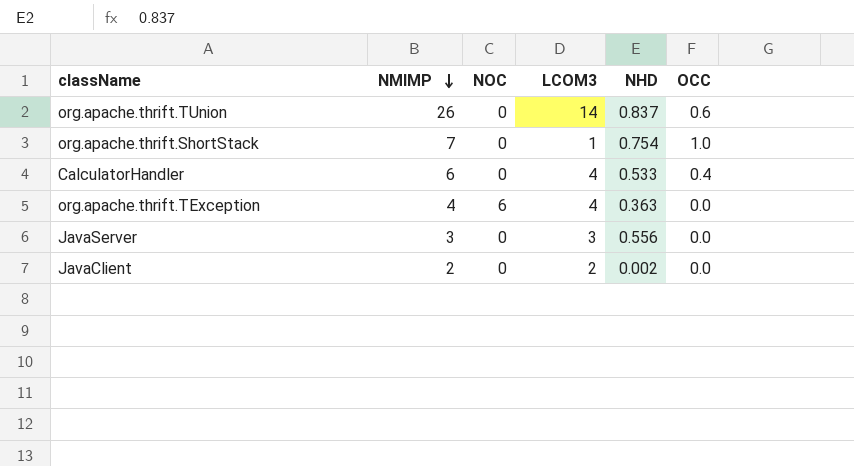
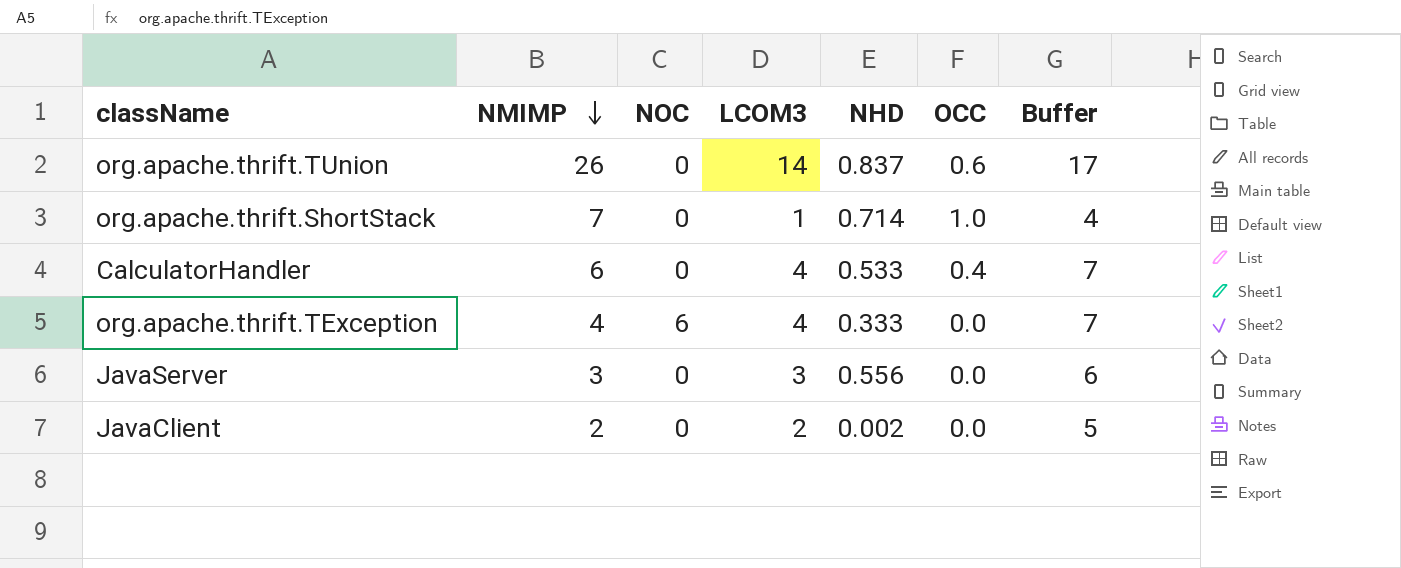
column Buffer | formula: none -> [LCOM3] + 3
org.apache.thrift.ShortStack | NHD: 0.754 -> 0.714
org.apache.thrift.TException | NHD: 0.363 -> 0.333

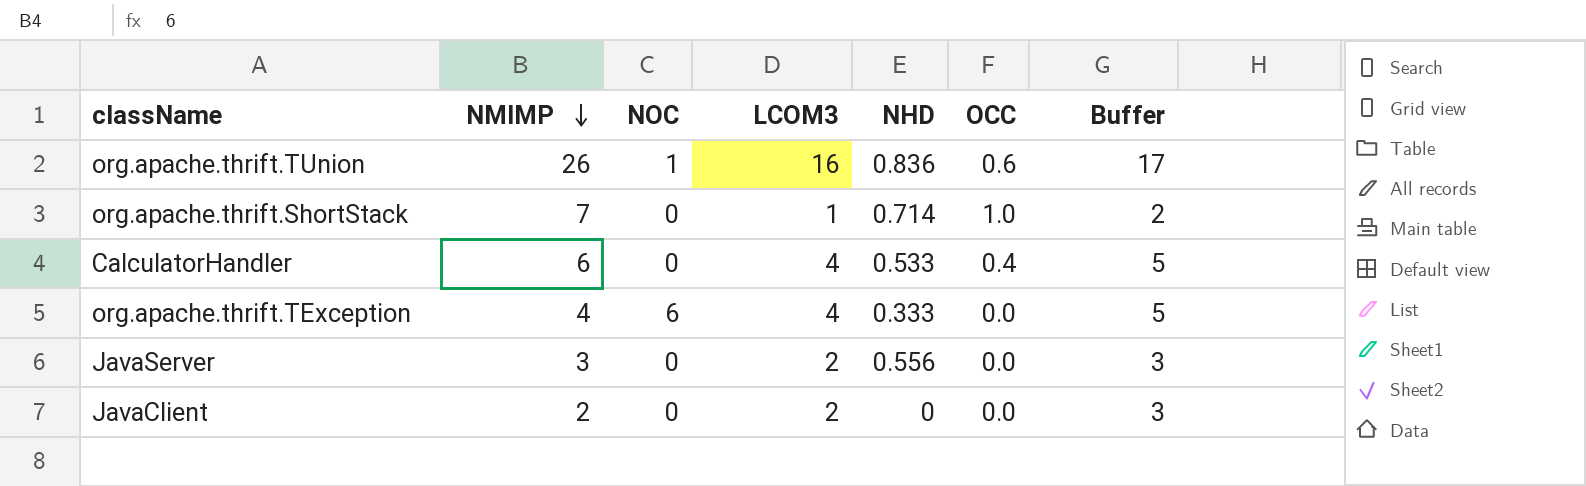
column Buffer | formula: [LCOM3] + 3 -> [LCOM3] + 1
org.apache.thrift.TUnion | NOC: 0 -> 1
org.apache.thrift.TUnion | LCOM3: 14 -> 16
org.apache.thrift.TUnion | NHD: 0.837 -> 0.836
JavaServer | LCOM3: 3 -> 2
JavaClient | NHD: 0.002 -> 0

